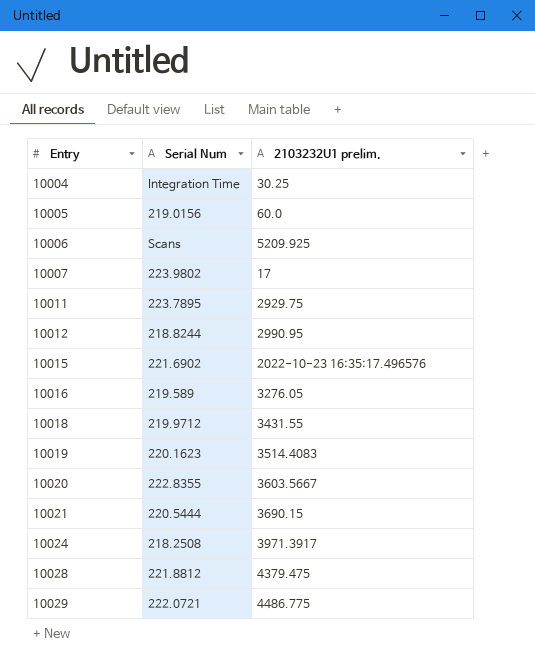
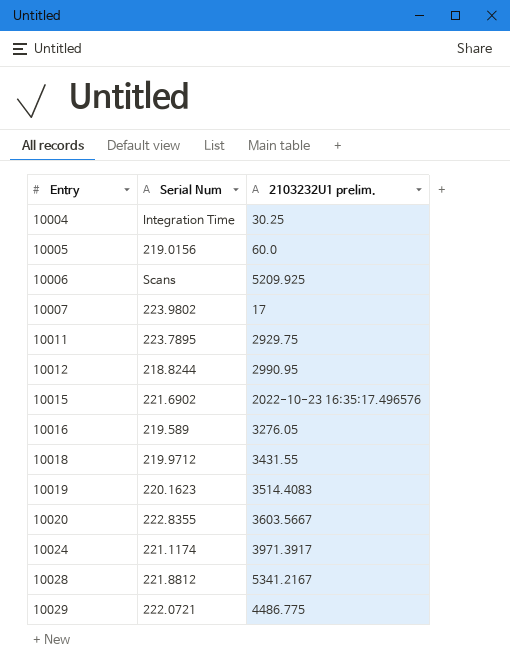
row 10021: 220.5444 | 3690.15 -> none
10024 | Serial Num: 218.2508 -> 221.1174
10028 | 2103232U1 prelim.: 4379.475 -> 5341.2167

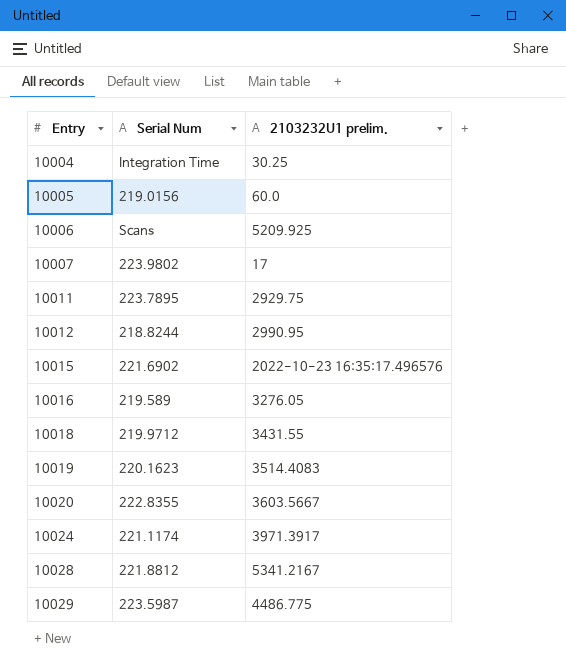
10029 | Serial Num: 222.0721 -> 223.5987

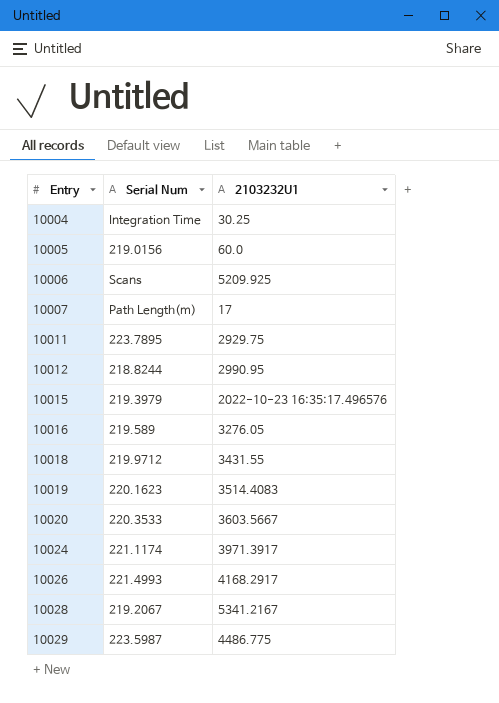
column name: 2103232U1 prelim. -> 2103232U1
10007 | Serial Num: 223.9802 -> Path Length(m)
10015 | Serial Num: 221.6902 -> 219.3979
10020 | Serial Num: 222.8355 -> 220.3533
row 10026: none -> 221.4993 | 4168.2917
10028 | Serial Num: 221.8812 -> 219.2067

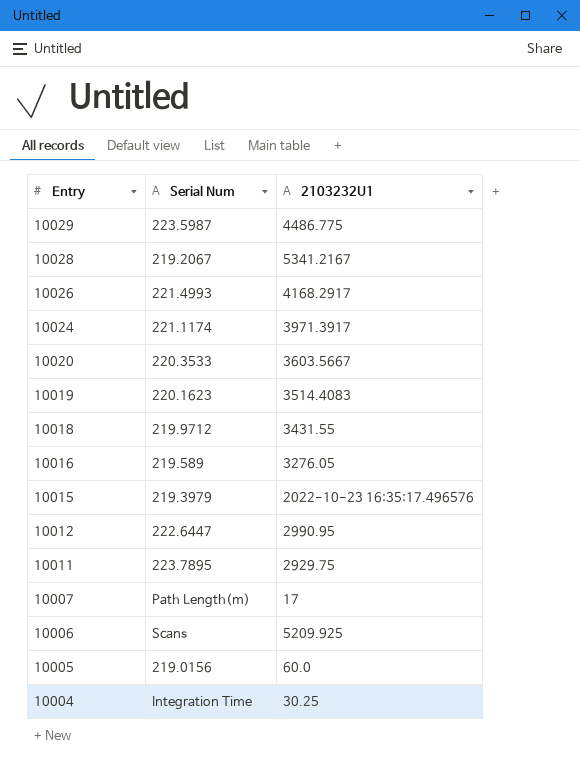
row order: Entry ascending -> Entry descending
10012 | Serial Num: 218.8244 -> 222.6447

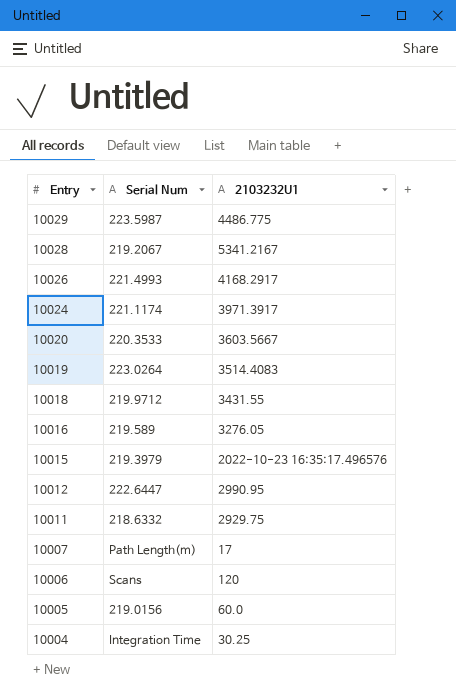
10019 | Serial Num: 220.1623 -> 223.0264
10011 | Serial Num: 223.7895 -> 218.6332
10006 | 2103232U1: 5209.925 -> 120

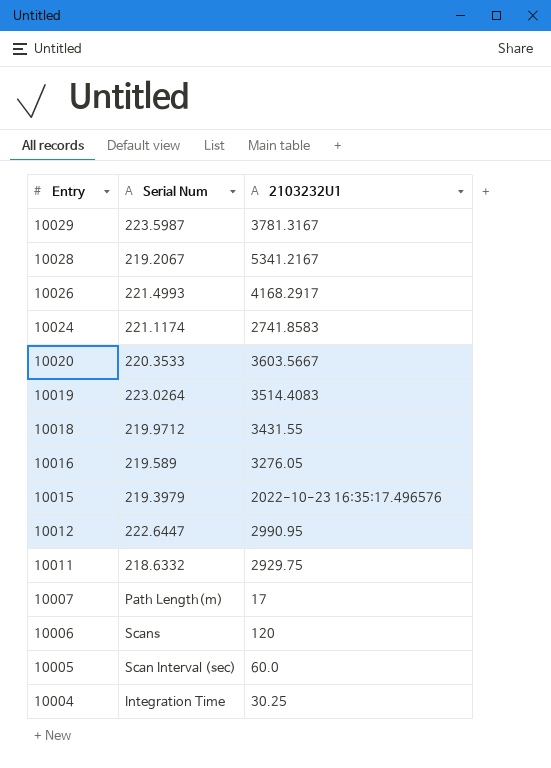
10029 | 2103232U1: 4486.775 -> 3781.3167
10024 | 2103232U1: 3971.3917 -> 2741.8583
10005 | Serial Num: 219.0156 -> Scan Interval (sec)

